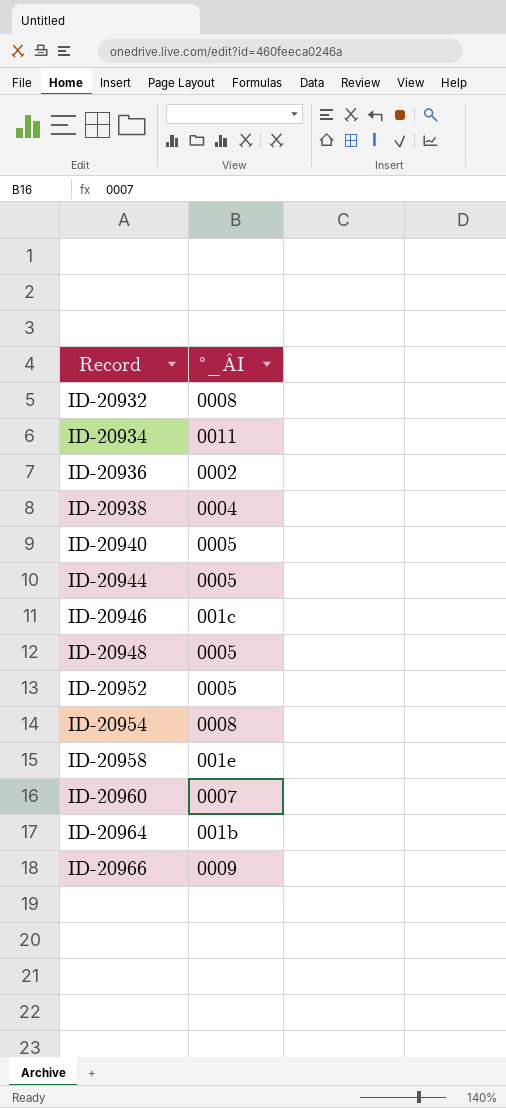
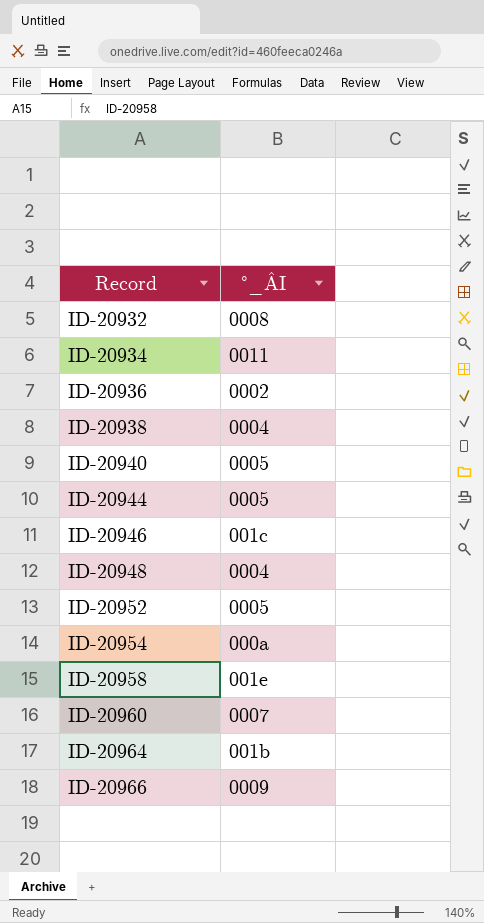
ID-20948 | °_ÂI: 0005 -> 0004
ID-20954 | °_ÂI: 0008 -> 000a

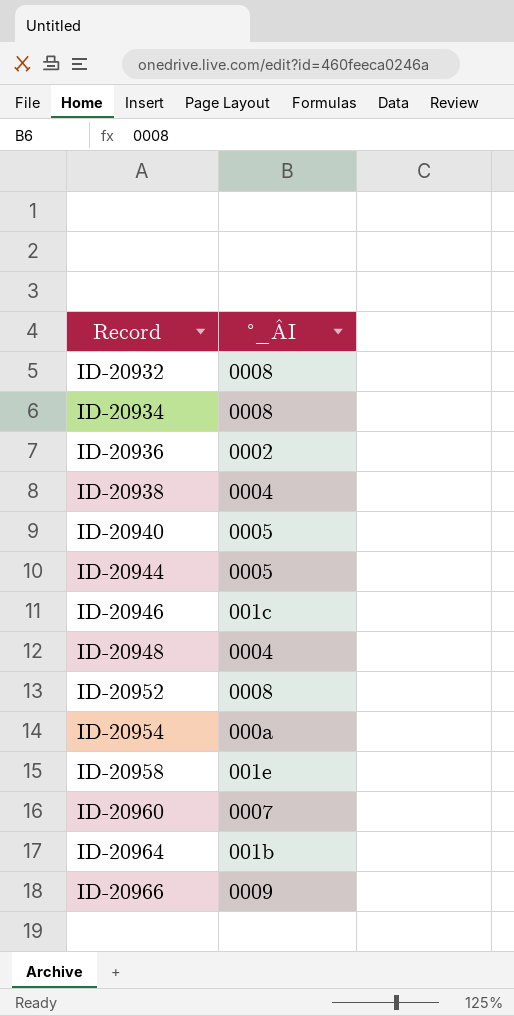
ID-20934 | °_ÂI: 0011 -> 0008
ID-20952 | °_ÂI: 0005 -> 0008

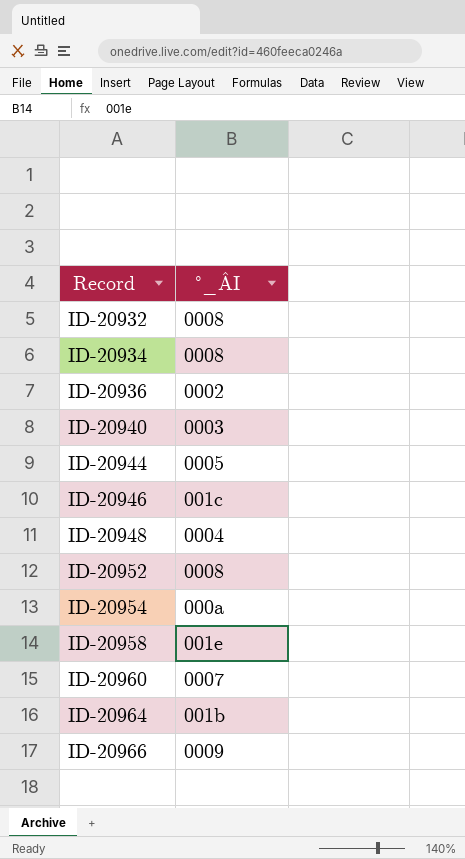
row ID-20938: 0004 -> none
ID-20940 | °_ÂI: 0005 -> 0003

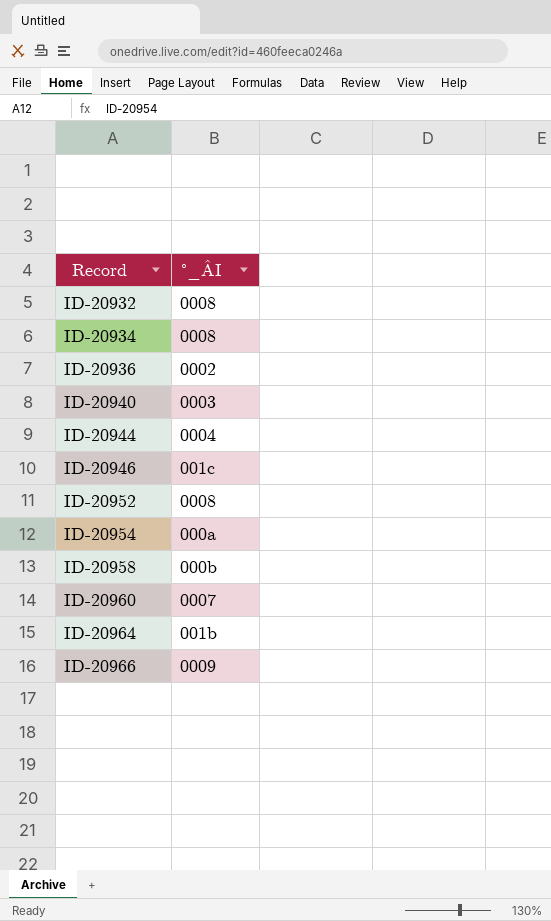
row ID-20948: 0004 -> none
ID-20944 | °_ÂI: 0005 -> 0004
ID-20958 | °_ÂI: 001e -> 000b

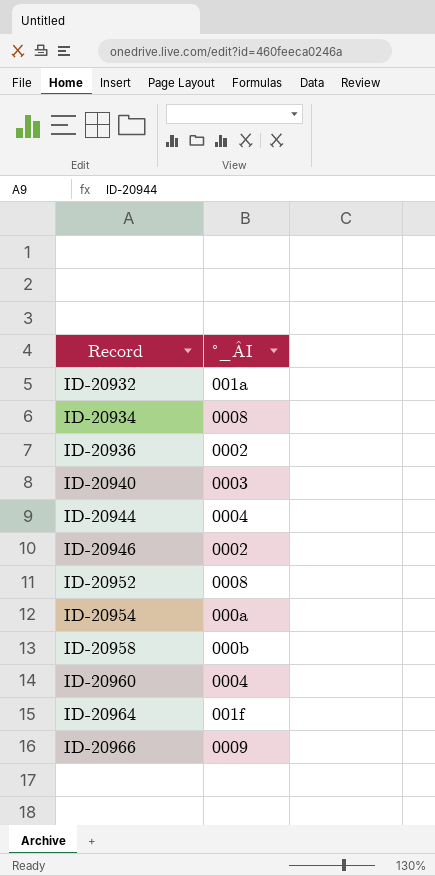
ID-20932 | °_ÂI: 0008 -> 001a
ID-20946 | °_ÂI: 001c -> 0002
ID-20960 | °_ÂI: 0007 -> 0004
ID-20964 | °_ÂI: 001b -> 001f

